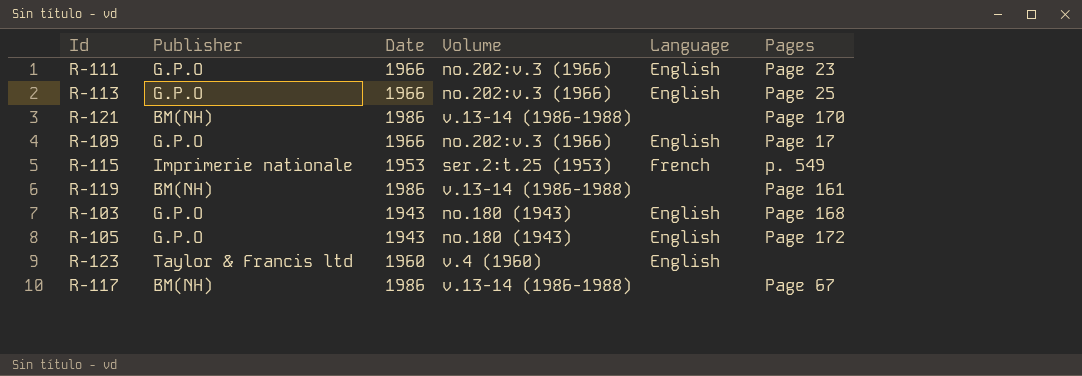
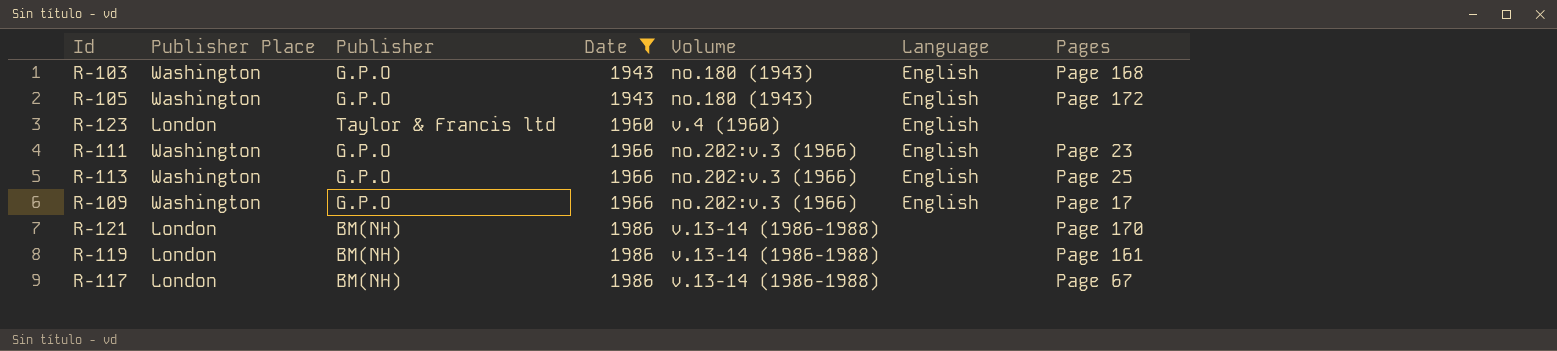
filter: none -> Date != 1953
row order: none -> Date ascending
column Publisher Place | position: none -> 2

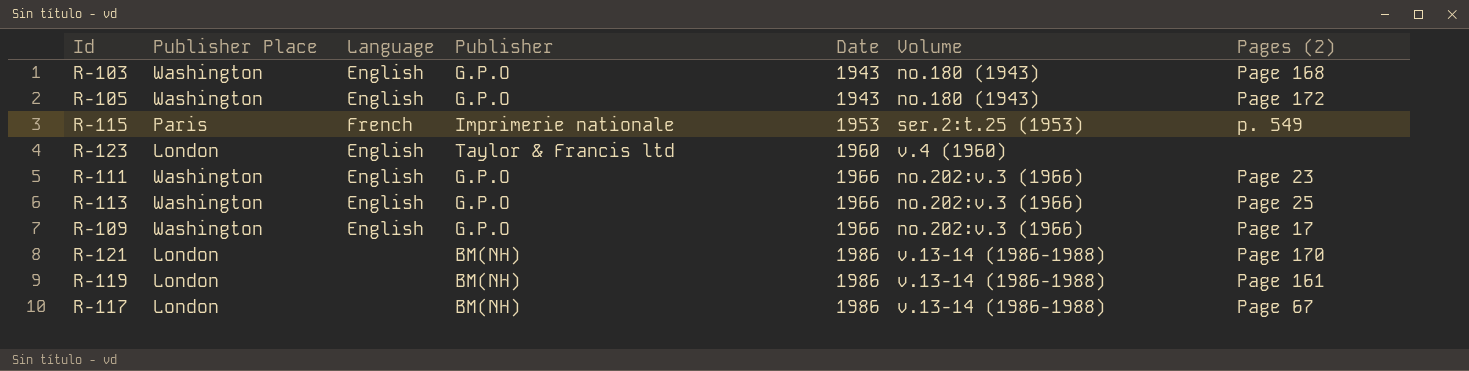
filter: Date != 1953 -> none
column Language | position: 6 -> 3
column name: Pages -> Pages (2)

